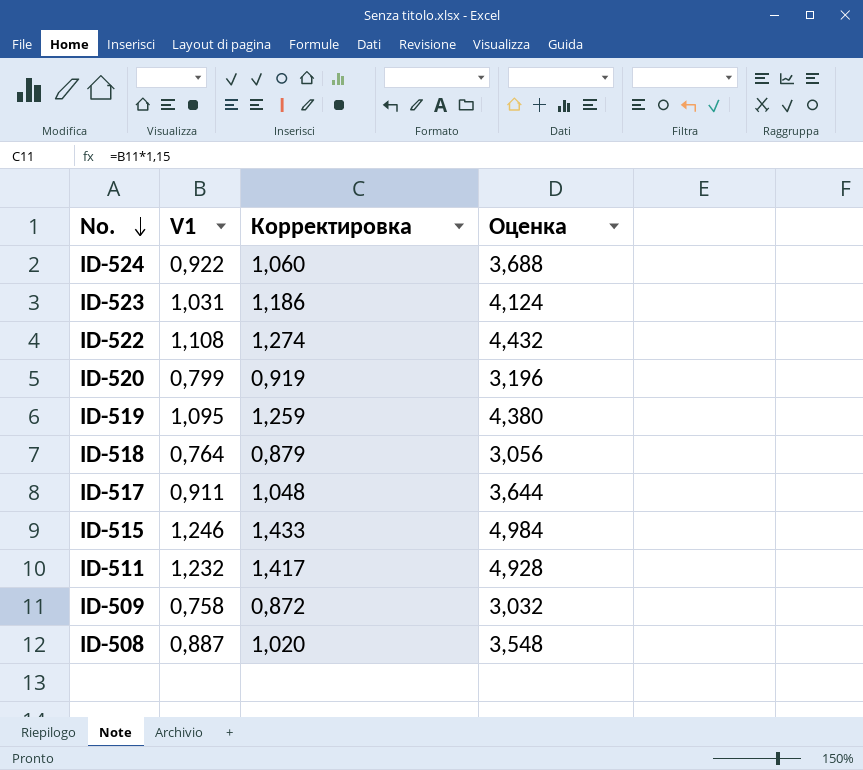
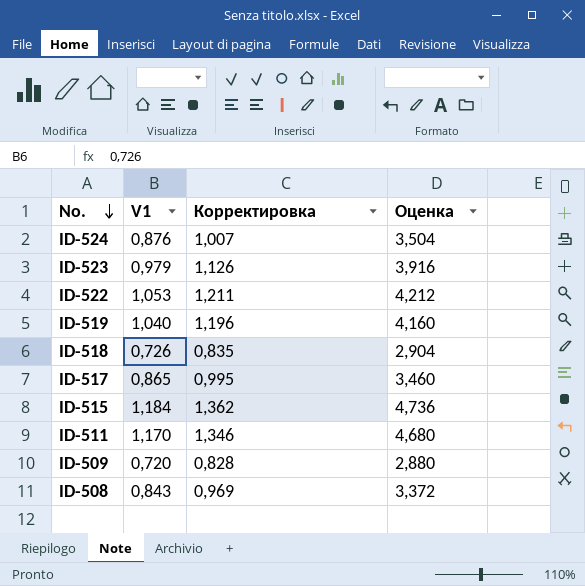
row ID-520: 0,799 | 0,919 | 3,196 -> none
ID-524 | V1: 0,922 -> 0,876
ID-524 | Корректировка: 1,060 -> 1,007
ID-524 | Оценка: 3,688 -> 3,504
ID-523 | V1: 1,031 -> 0,979
ID-523 | Корректировка: 1,186 -> 1,126
ID-523 | Оценка: 4,124 -> 3,916
ID-522 | V1: 1,108 -> 1,053
ID-522 | Корректировка: 1,274 -> 1,211
ID-522 | Оценка: 4,432 -> 4,212
ID-519 | V1: 1,095 -> 1,040
ID-519 | Корректировка: 1,259 -> 1,196
ID-519 | Оценка: 4,380 -> 4,160
ID-518 | V1: 0,764 -> 0,726
ID-518 | Корректировка: 0,879 -> 0,835
ID-518 | Оценка: 3,056 -> 2,904
ID-517 | V1: 0,911 -> 0,865
ID-517 | Корректировка: 1,048 -> 0,995
ID-517 | Оценка: 3,644 -> 3,460
ID-515 | V1: 1,246 -> 1,184
ID-515 | Корректировка: 1,433 -> 1,362
ID-515 | Оценка: 4,984 -> 4,736
ID-511 | V1: 1,232 -> 1,170
ID-511 | Корректировка: 1,417 -> 1,346
ID-511 | Оценка: 4,928 -> 4,680
ID-509 | V1: 0,758 -> 0,720
ID-509 | Корректировка: 0,872 -> 0,828
ID-509 | Оценка: 3,032 -> 2,880
ID-508 | V1: 0,887 -> 0,843
ID-508 | Корректировка: 1,020 -> 0,969
ID-508 | Оценка: 3,548 -> 3,372

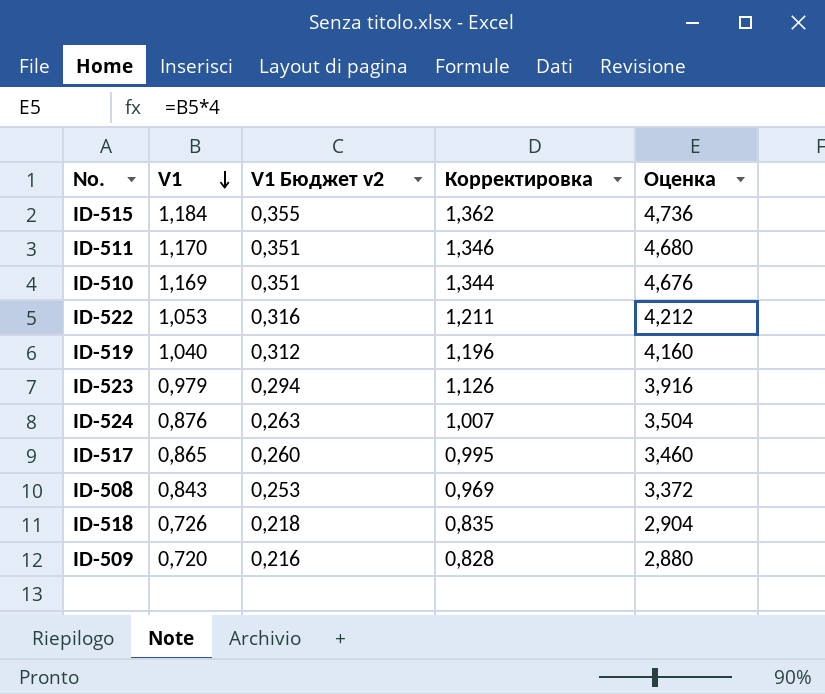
row order: No. descending -> V1 descending
column V1 Бюджет v2 | formula: none -> [V1] * 0,3
row ID-510: none -> 1,169 | 0,351 | 1,344 | 4,676

